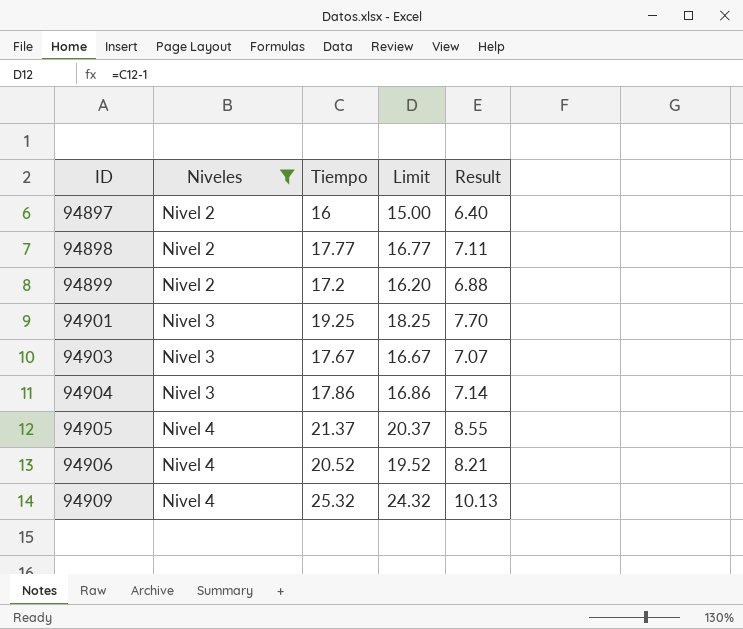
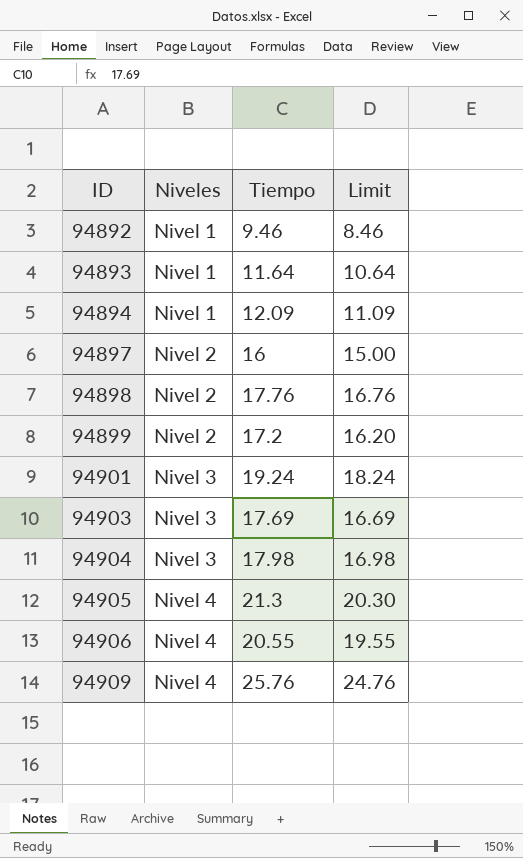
filter: Niveles != Nivel 1 -> none
column Result | formula: [Tiempo] * 0.4 -> none
94898 | Tiempo: 17.77 -> 17.76
94898 | Limit: 16.77 -> 16.76
94901 | Tiempo: 19.25 -> 19.24
94901 | Limit: 18.25 -> 18.24
94903 | Tiempo: 17.67 -> 17.69
94903 | Limit: 16.67 -> 16.69
94904 | Tiempo: 17.86 -> 17.98
94904 | Limit: 16.86 -> 16.98
94905 | Tiempo: 21.37 -> 21.3
94905 | Limit: 20.37 -> 20.30
94906 | Tiempo: 20.52 -> 20.55
94906 | Limit: 19.52 -> 19.55
94909 | Tiempo: 25.32 -> 25.76
94909 | Limit: 24.32 -> 24.76

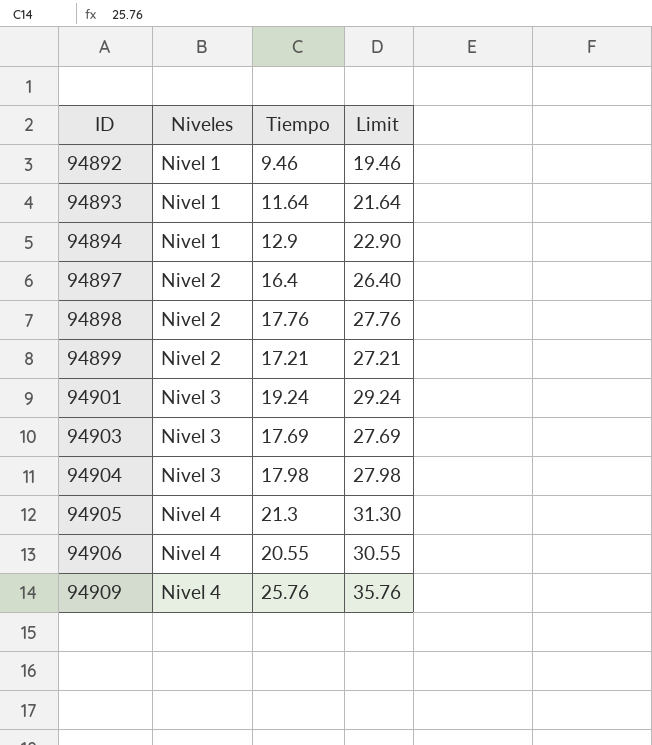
column Limit | formula: [Tiempo] - 1 -> [Tiempo] + 10
94894 | Tiempo: 12.09 -> 12.9
94897 | Tiempo: 16 -> 16.4
94899 | Tiempo: 17.2 -> 17.21

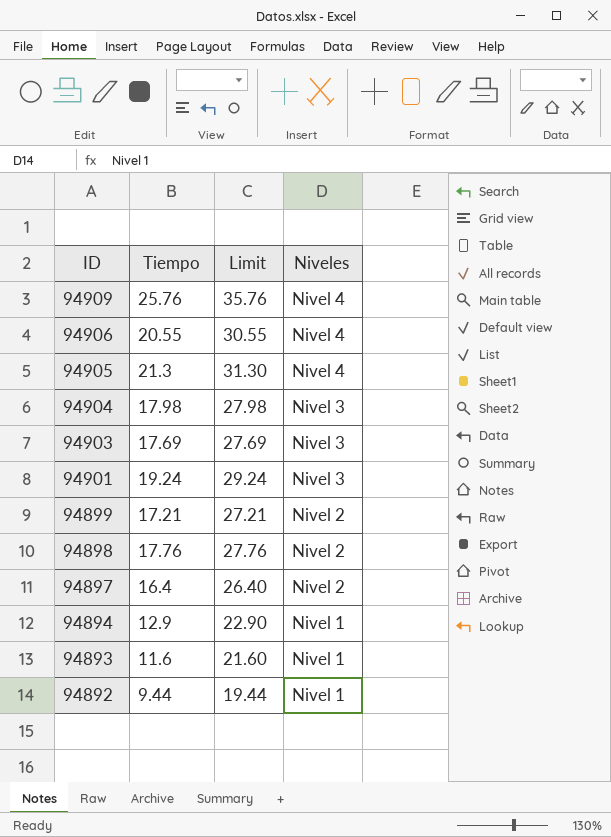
row order: ID ascending -> ID descending
column Niveles | position: 2 -> 4
94893 | Tiempo: 11.64 -> 11.6
94893 | Limit: 21.64 -> 21.60
94892 | Tiempo: 9.46 -> 9.44
94892 | Limit: 19.46 -> 19.44

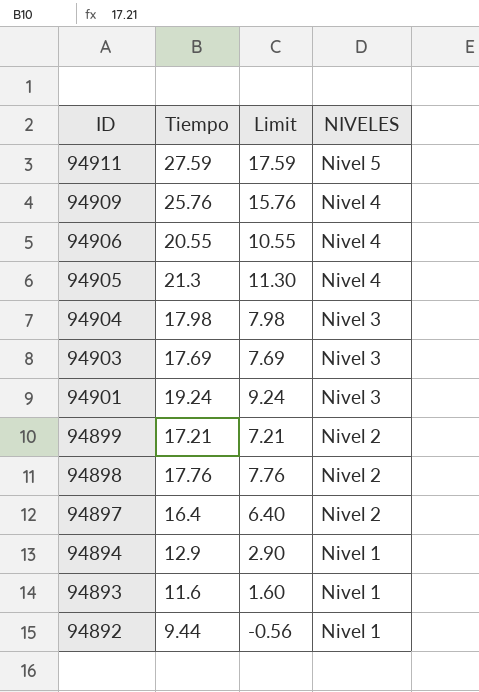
column Limit | formula: [Tiempo] + 10 -> [Tiempo] - 10
column name: Niveles -> NIVELES
row 94911: none -> 27.59 | 17.59 | Nivel 5

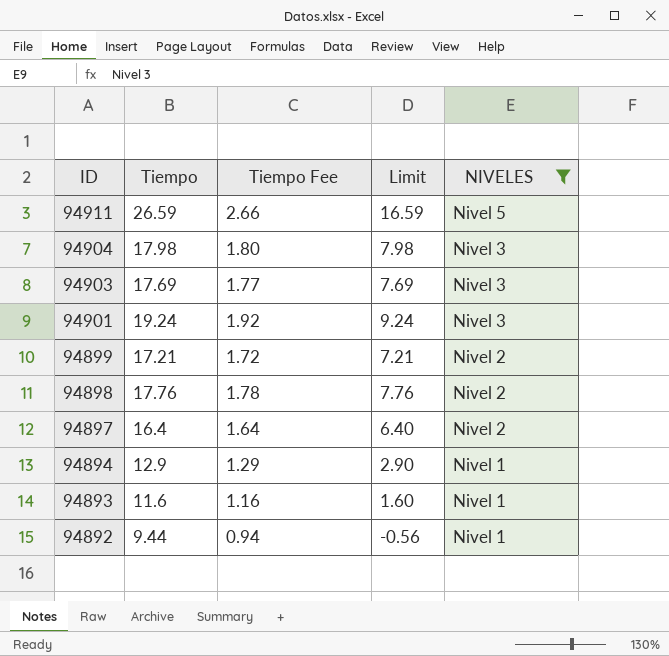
filter: none -> NIVELES != Nivel 4
column Tiempo Fee | formula: none -> [Tiempo] * 0.1
94911 | Tiempo: 27.59 -> 26.59
94911 | Limit: 17.59 -> 16.59

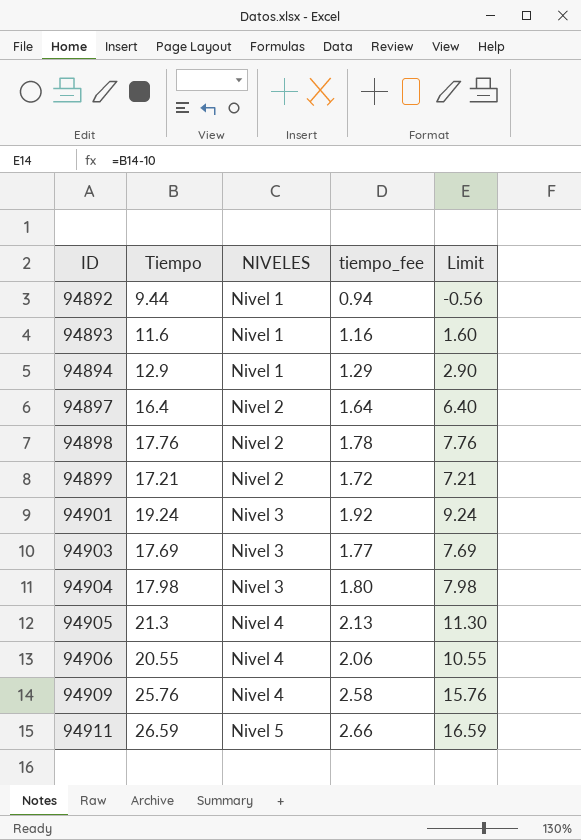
filter: NIVELES != Nivel 4 -> none
row order: ID descending -> ID ascending
column NIVELES | position: 5 -> 3
column name: Tiempo Fee -> tiempo_fee

